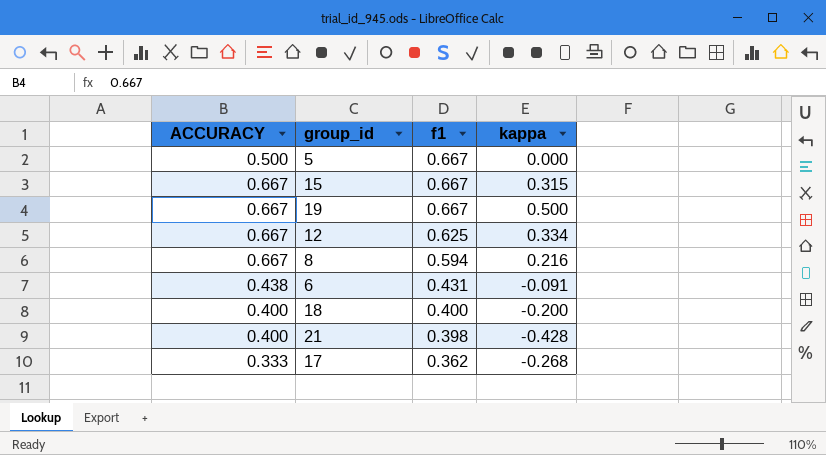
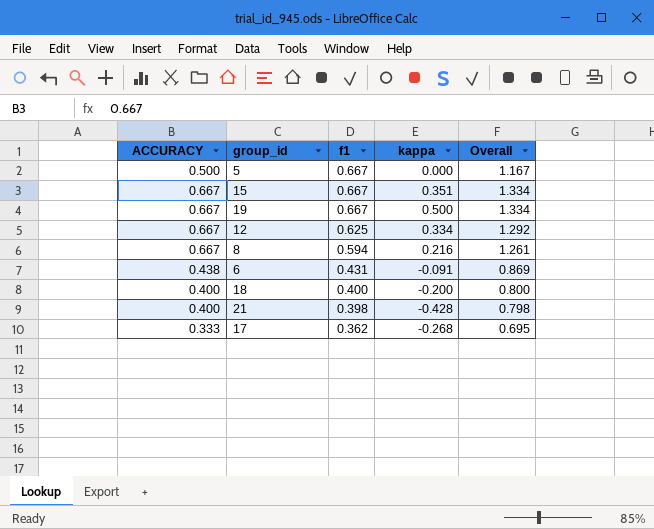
column Overall | formula: none -> [ACCURACY] + [f1]
15 | kappa: 0.315 -> 0.351

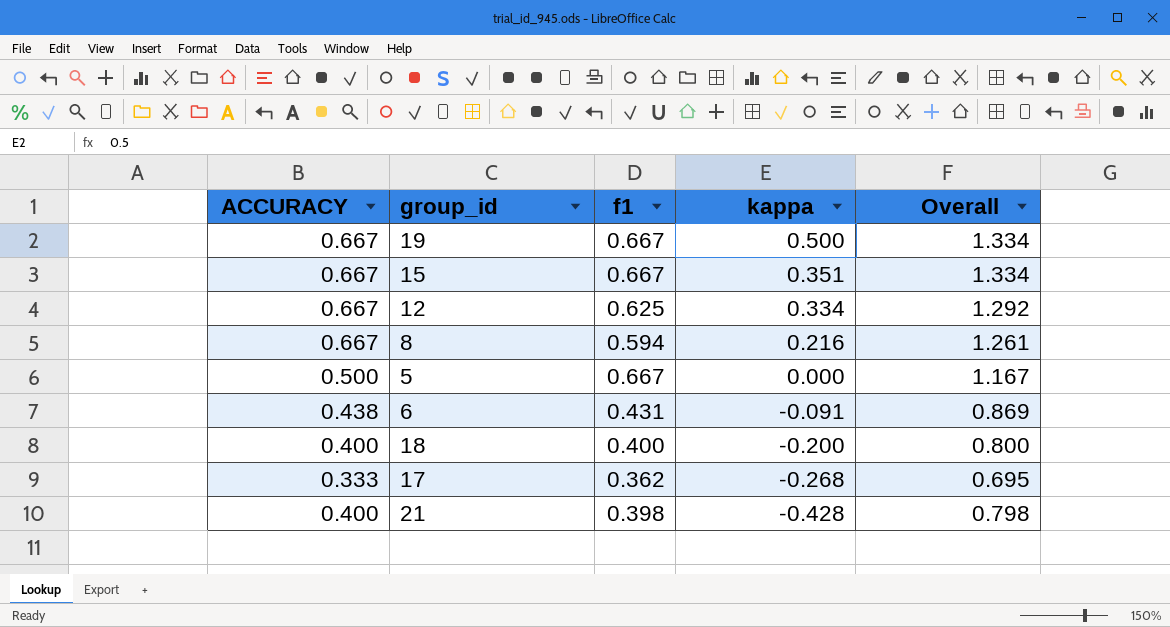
row order: f1 descending -> kappa descending

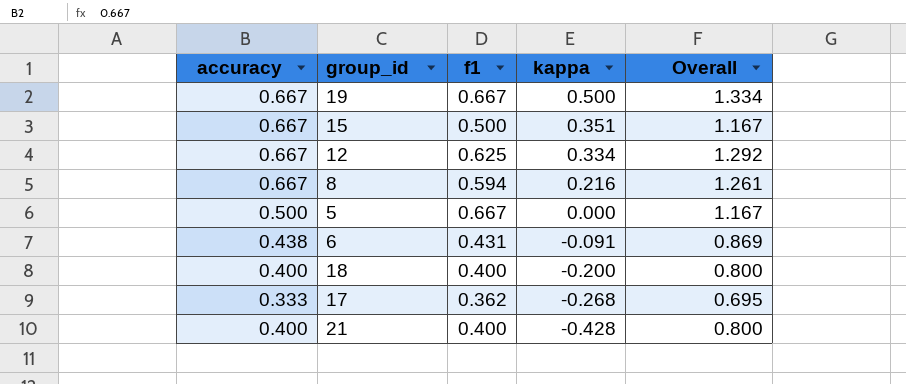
column name: ACCURACY -> accuracy
15 | f1: 0.667 -> 0.500
15 | Overall: 1.334 -> 1.167
21 | f1: 0.398 -> 0.400
21 | Overall: 0.798 -> 0.800

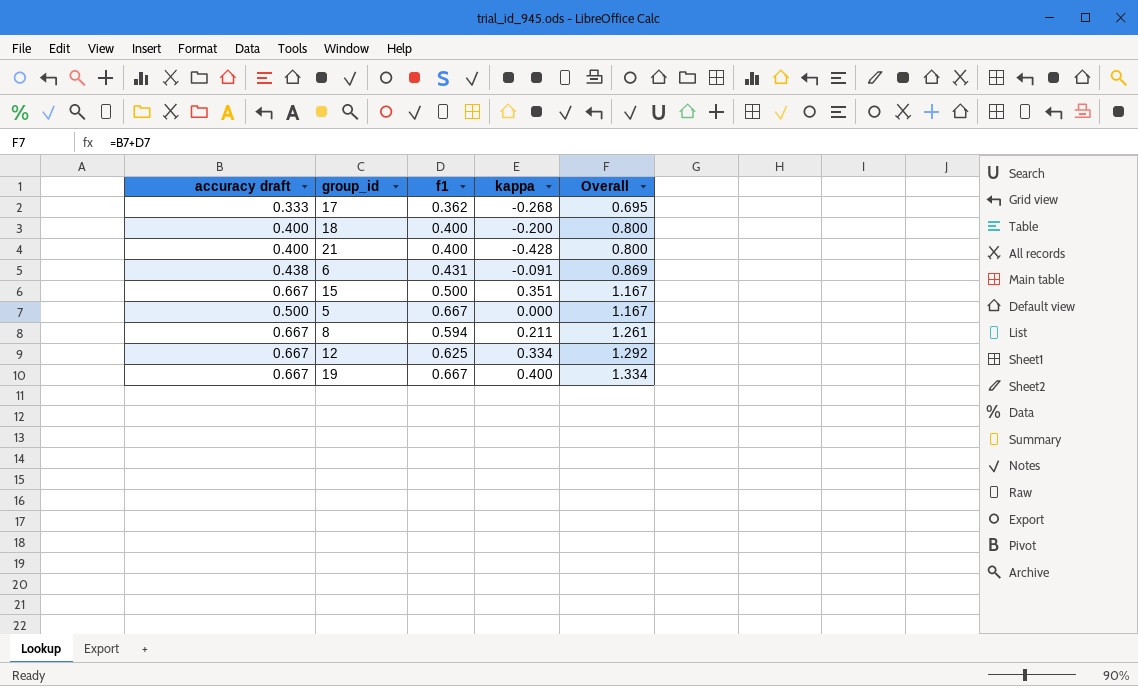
row order: kappa descending -> Overall ascending
column name: accuracy -> accuracy draft
8 | kappa: 0.216 -> 0.211
19 | kappa: 0.500 -> 0.400

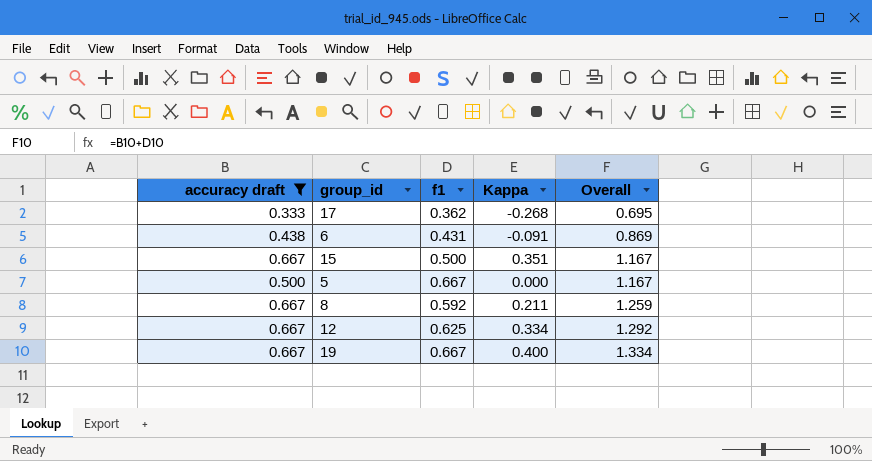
filter: none -> accuracy draft != 0.400
column name: kappa -> Kappa
8 | f1: 0.594 -> 0.592
8 | Overall: 1.261 -> 1.259

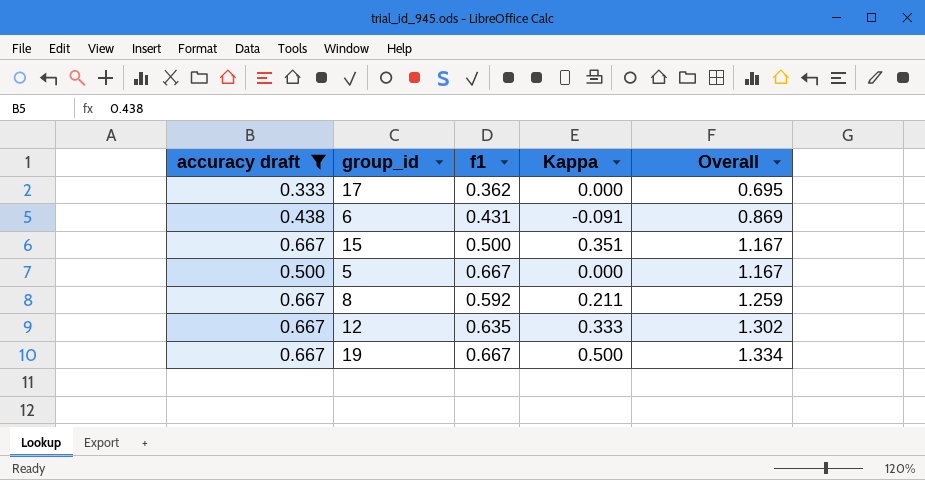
17 | Kappa: -0.268 -> 0.000
12 | f1: 0.625 -> 0.635
12 | Kappa: 0.334 -> 0.333
12 | Overall: 1.292 -> 1.302
19 | Kappa: 0.400 -> 0.500

